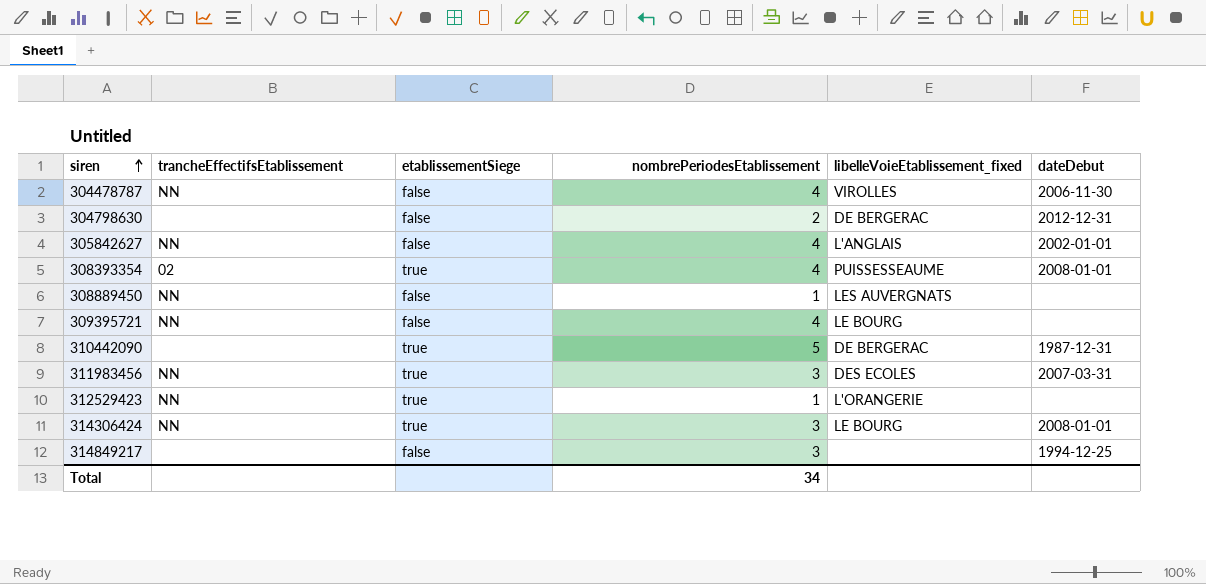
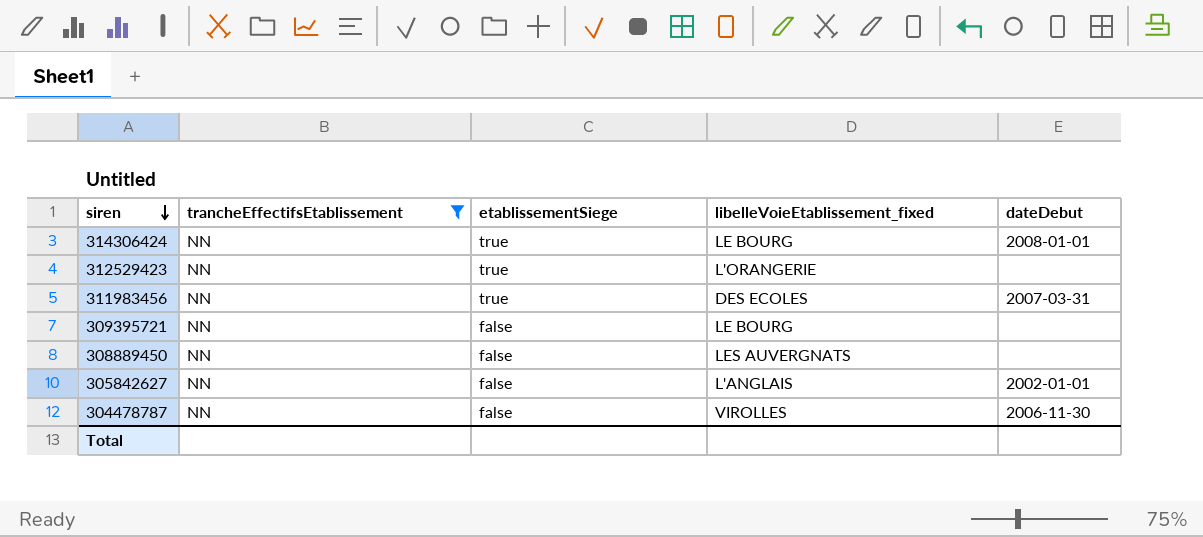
filter: none -> trancheEffectifsEtablissement = NN
row order: siren ascending -> siren descending
column nombrePeriodesEtablissement | position: 4 -> none

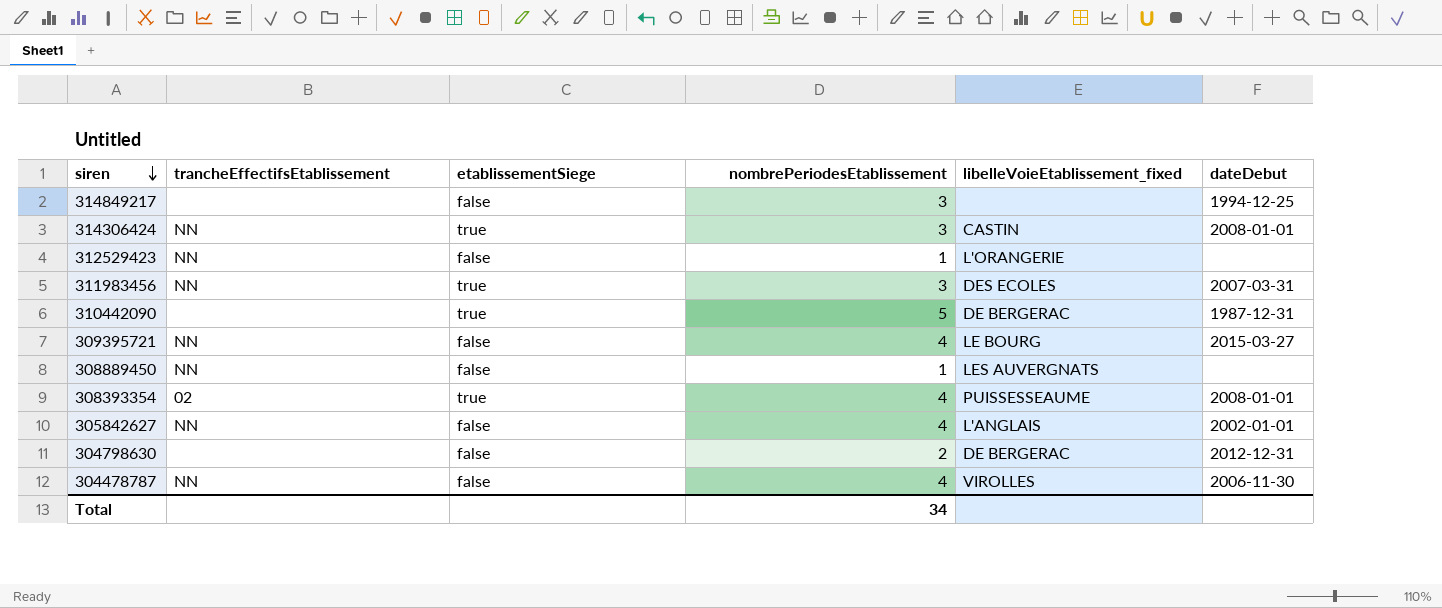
filter: trancheEffectifsEtablissement = NN -> none
column nombrePeriodesEtablissement | position: none -> 4
314306424 | libelleVoieEtablissement_fixed: LE BOURG -> CASTIN
312529423 | etablissementSiege: true -> false
309395721 | dateDebut: none -> 2015-03-27

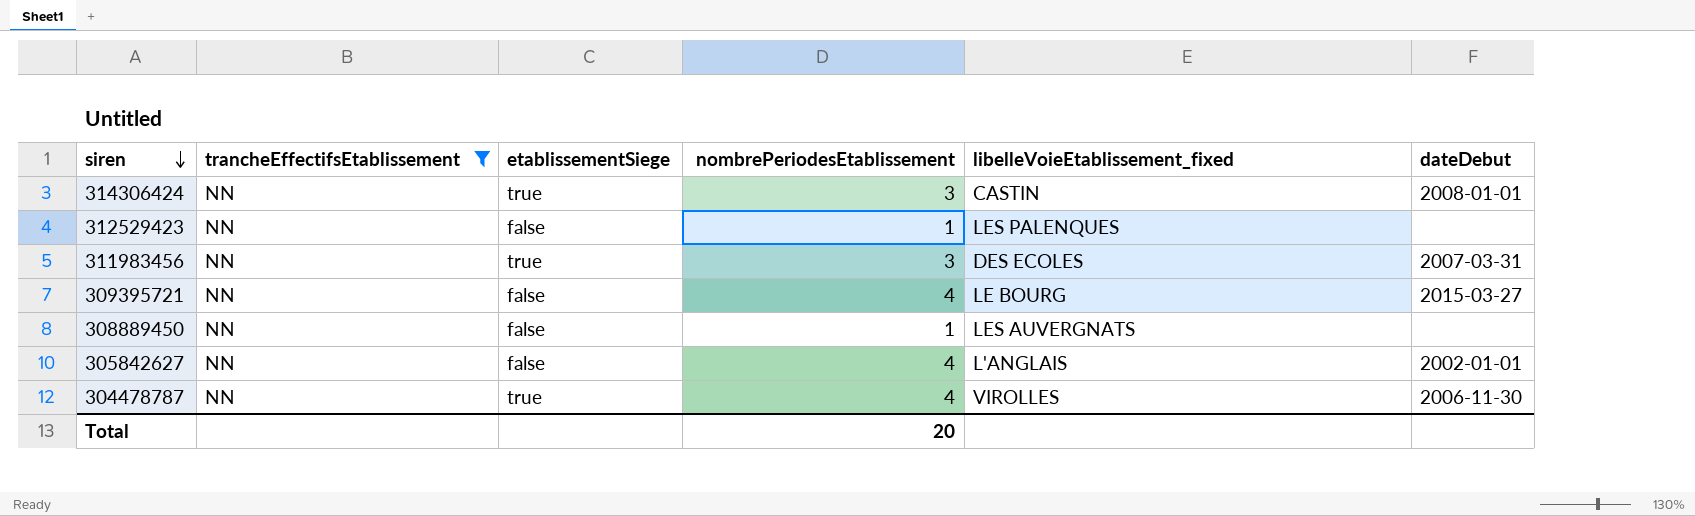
filter: none -> trancheEffectifsEtablissement = NN
312529423 | libelleVoieEtablissement_fixed: L'ORANGERIE -> LES PALENQUES
304478787 | etablissementSiege: false -> true
Total | nombrePeriodesEtablissement: 34 -> 20

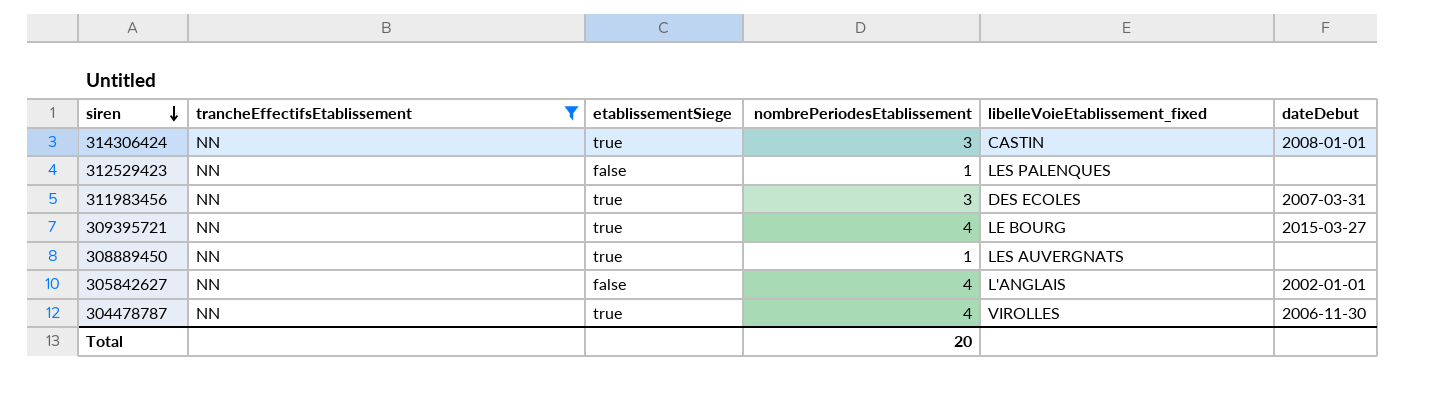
309395721 | etablissementSiege: false -> true
308889450 | etablissementSiege: false -> true

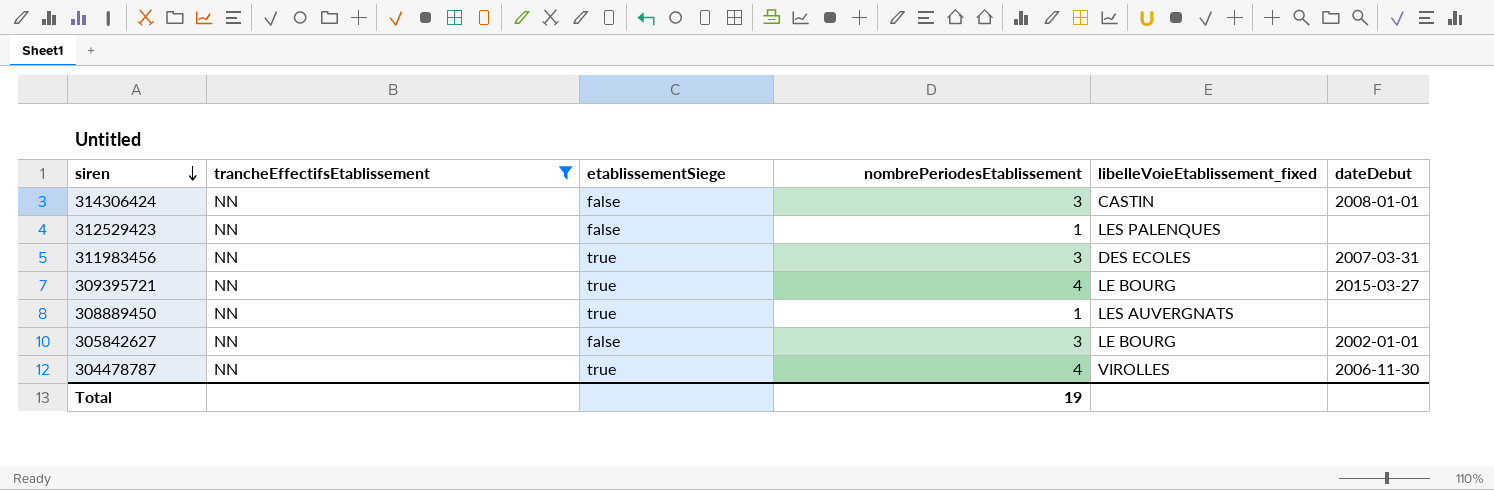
314306424 | etablissementSiege: true -> false
305842627 | nombrePeriodesEtablissement: 4 -> 3
305842627 | libelleVoieEtablissement_fixed: L'ANGLAIS -> LE BOURG
Total | nombrePeriodesEtablissement: 20 -> 19

